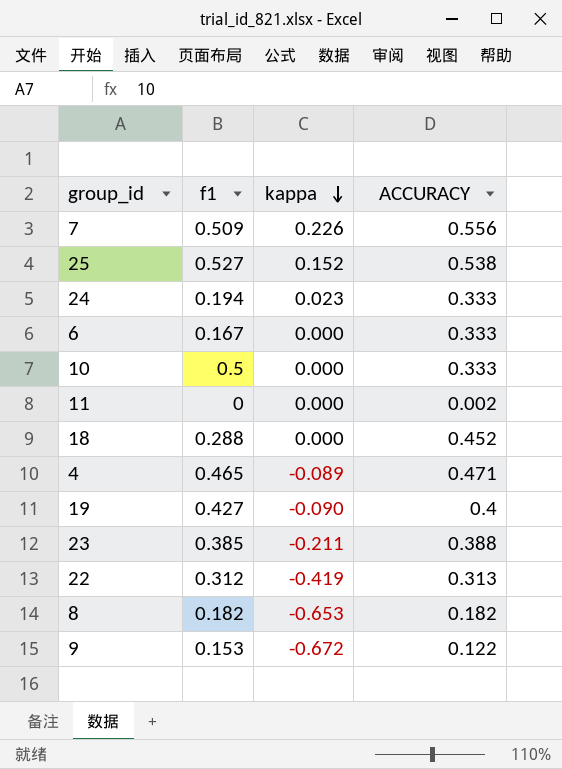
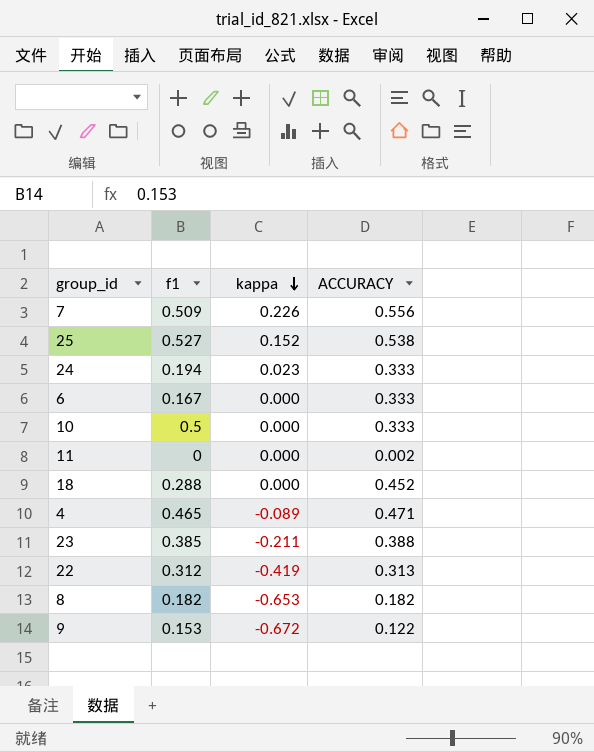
row 19: 0.427 | -0.090 | 0.4 -> none

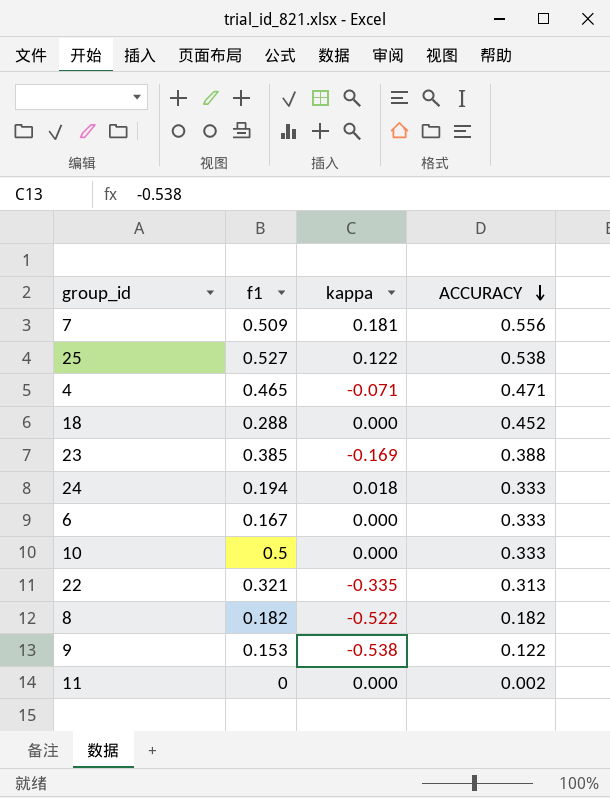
row order: kappa descending -> ACCURACY descending
7 | kappa: 0.226 -> 0.181
25 | kappa: 0.152 -> 0.122
4 | kappa: -0.089 -> -0.071
23 | kappa: -0.211 -> -0.169
24 | kappa: 0.023 -> 0.018
22 | f1: 0.312 -> 0.321
22 | kappa: -0.419 -> -0.335
8 | kappa: -0.653 -> -0.522
9 | kappa: -0.672 -> -0.538

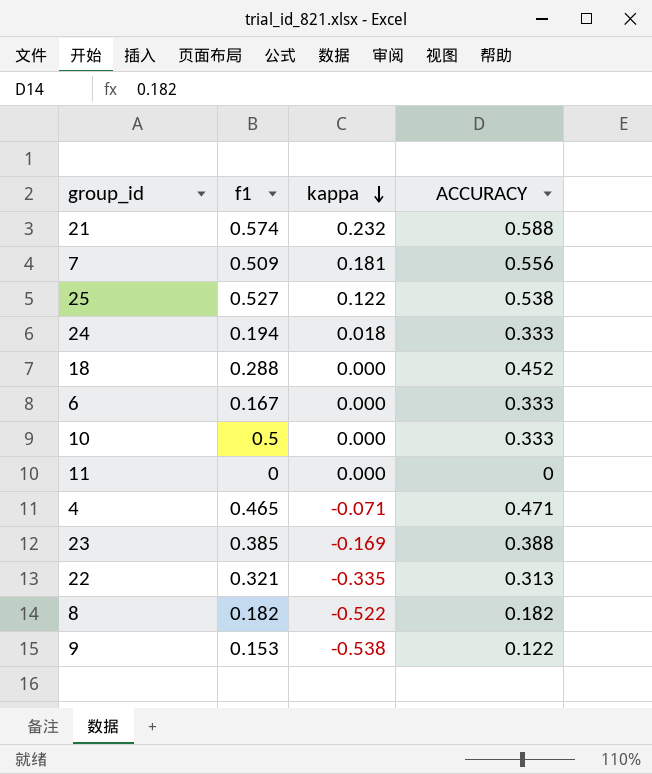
row order: ACCURACY descending -> kappa descending
row 21: none -> 0.574 | 0.232 | 0.588
11 | ACCURACY: 0.002 -> 0

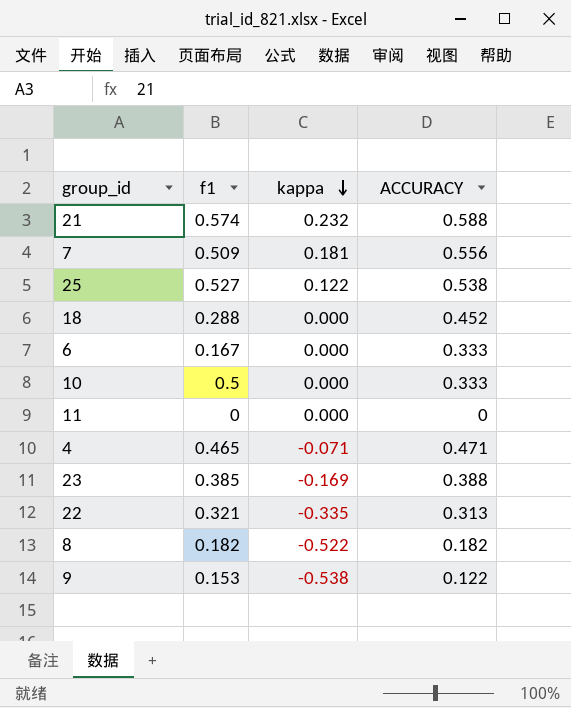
row 24: 0.194 | 0.018 | 0.333 -> none

